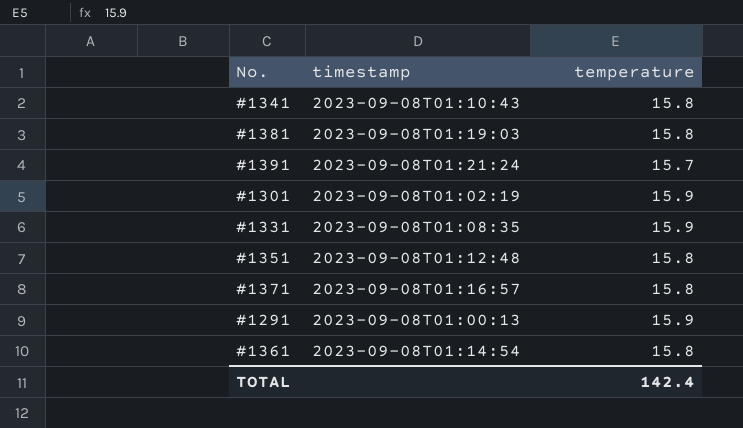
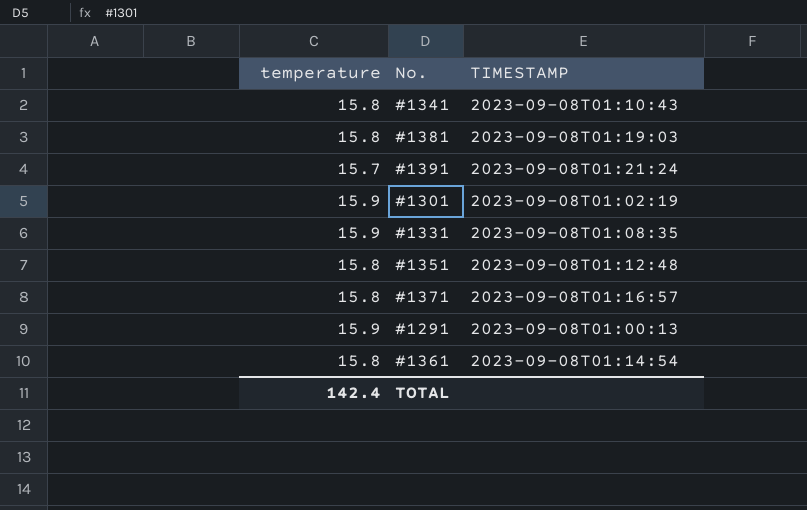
column temperature | position: 3 -> 1
column name: timestamp -> TIMESTAMP

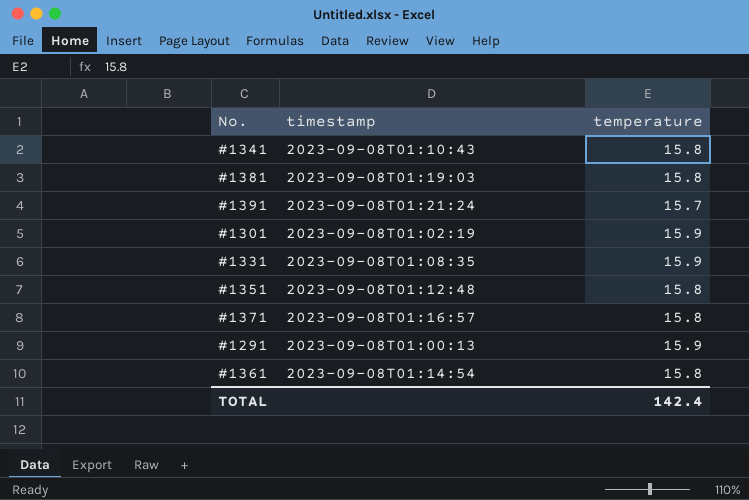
column name: TIMESTAMP -> timestamp
column temperature | position: 1 -> 3

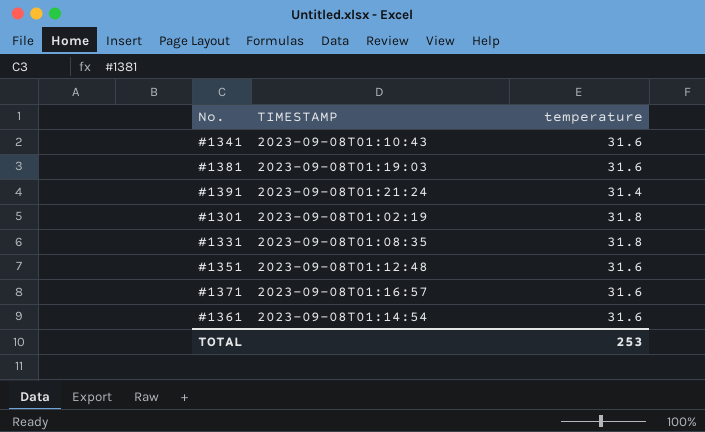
column name: timestamp -> TIMESTAMP
row #1291: 2023-09-08T01:00:13 | 15.9 -> none
#1341 | temperature: 15.8 -> 31.6
#1381 | temperature: 15.8 -> 31.6
#1391 | temperature: 15.7 -> 31.4
#1301 | temperature: 15.9 -> 31.8
#1331 | temperature: 15.9 -> 31.8
#1351 | temperature: 15.8 -> 31.6
#1371 | temperature: 15.8 -> 31.6
#1361 | temperature: 15.8 -> 31.6
TOTAL | temperature: 142.4 -> 253

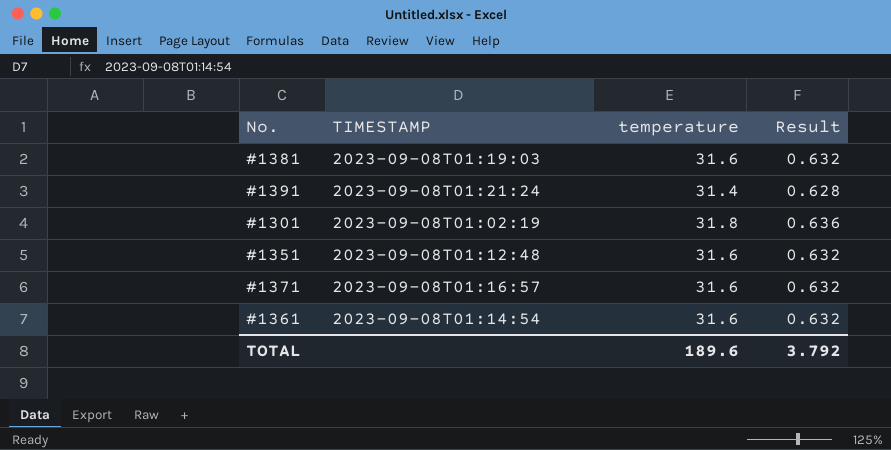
column Result | formula: none -> [temperature] * 0.02
row #1341: 2023-09-08T01:10:43 | 31.6 -> none
row #1331: 2023-09-08T01:08:35 | 31.8 -> none
TOTAL | temperature: 253 -> 189.6

